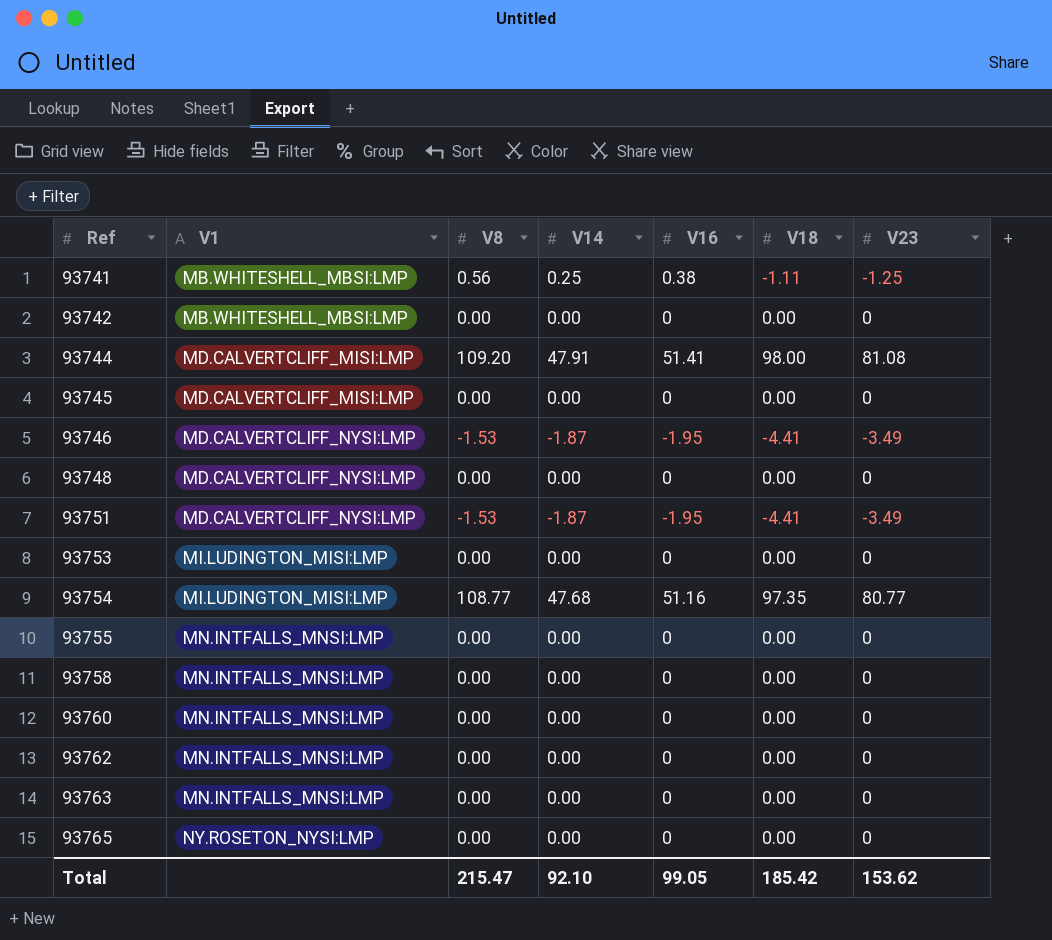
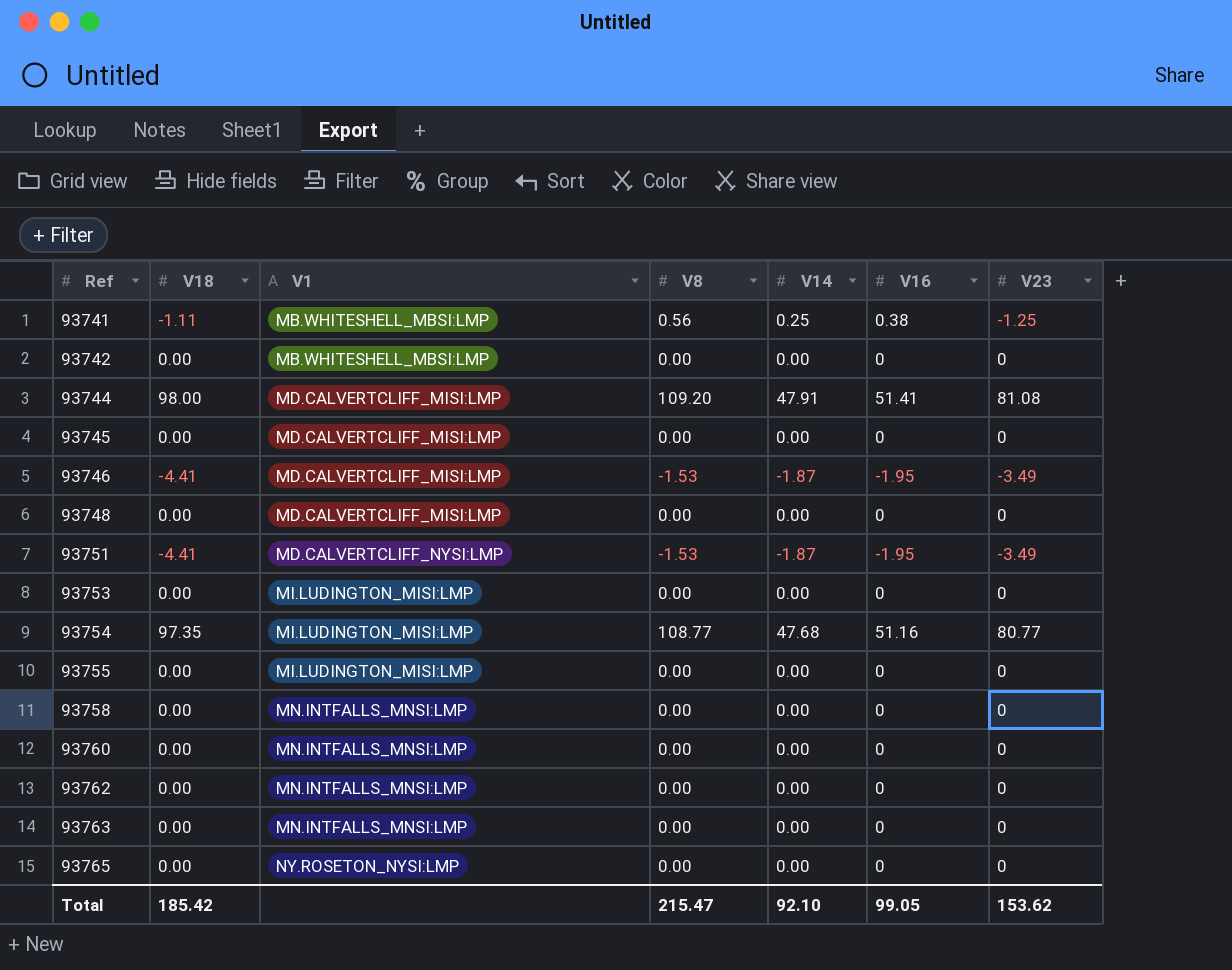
column V18 | position: 6 -> 2
93746 | V1: MD.CALVERTCLIFF_NYSI:LMP -> MD.CALVERTCLIFF_MISI:LMP
93748 | V1: MD.CALVERTCLIFF_NYSI:LMP -> MD.CALVERTCLIFF_MISI:LMP
93755 | V1: MN.INTFALLS_MNSI:LMP -> MI.LUDINGTON_MISI:LMP

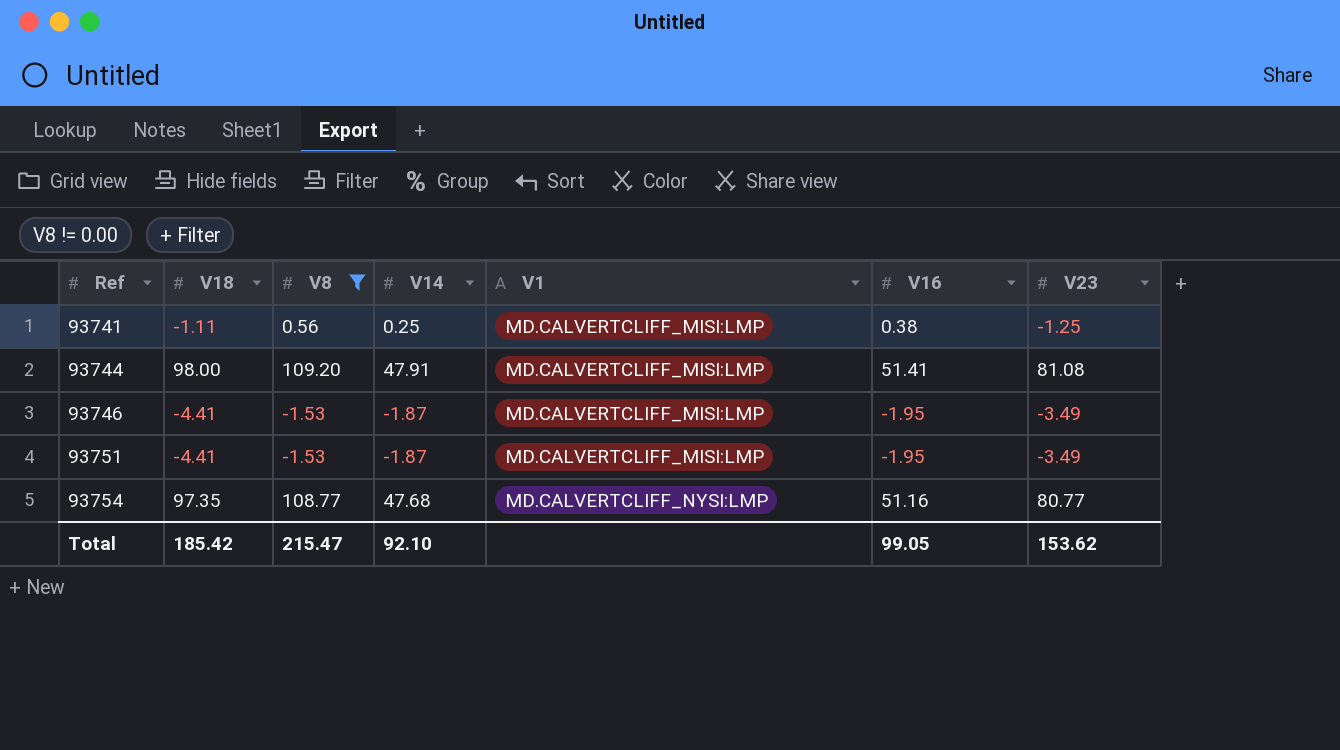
filter: none -> V8 != 0.00
column V1 | position: 3 -> 5
93741 | V1: MB.WHITESHELL_MBSI:LMP -> MD.CALVERTCLIFF_MISI:LMP
93751 | V1: MD.CALVERTCLIFF_NYSI:LMP -> MD.CALVERTCLIFF_MISI:LMP
93754 | V1: MI.LUDINGTON_MISI:LMP -> MD.CALVERTCLIFF_NYSI:LMP

